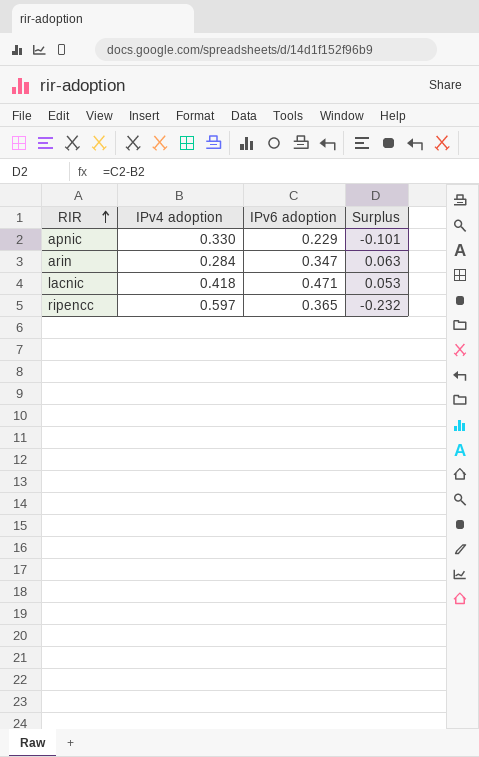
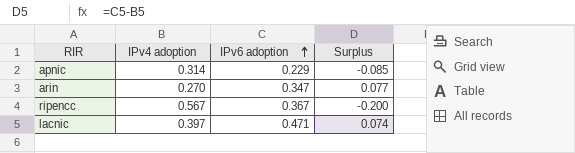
row order: RIR ascending -> IPv6 adoption ascending
apnic | IPv4 adoption: 0.330 -> 0.314
apnic | Surplus: -0.101 -> -0.085
arin | IPv4 adoption: 0.284 -> 0.270
arin | Surplus: 0.063 -> 0.077
ripencc | IPv4 adoption: 0.597 -> 0.567
ripencc | IPv6 adoption: 0.365 -> 0.367
ripencc | Surplus: -0.232 -> -0.200
lacnic | IPv4 adoption: 0.418 -> 0.397
lacnic | Surplus: 0.053 -> 0.074

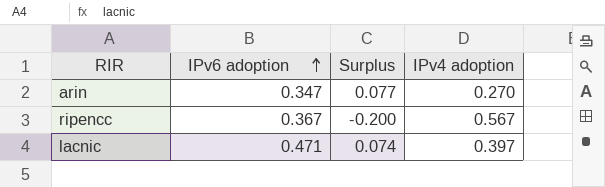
column IPv4 adoption | position: 2 -> 4
row apnic: 0.314 | 0.229 | -0.085 -> none

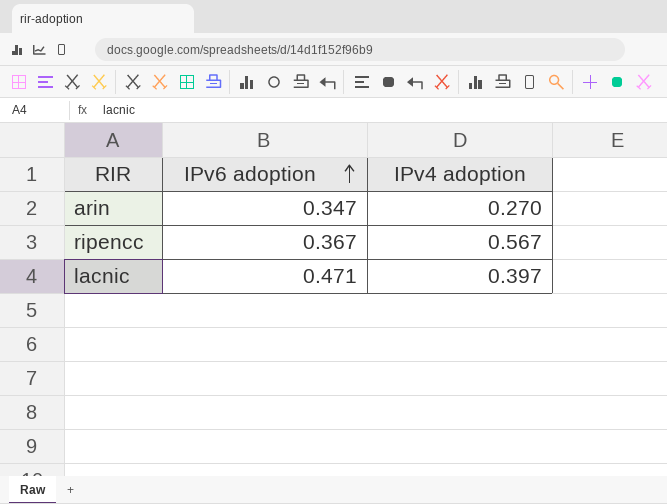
column Surplus | formula: [IPv6 adoption] - [IPv4 adoption] -> none

